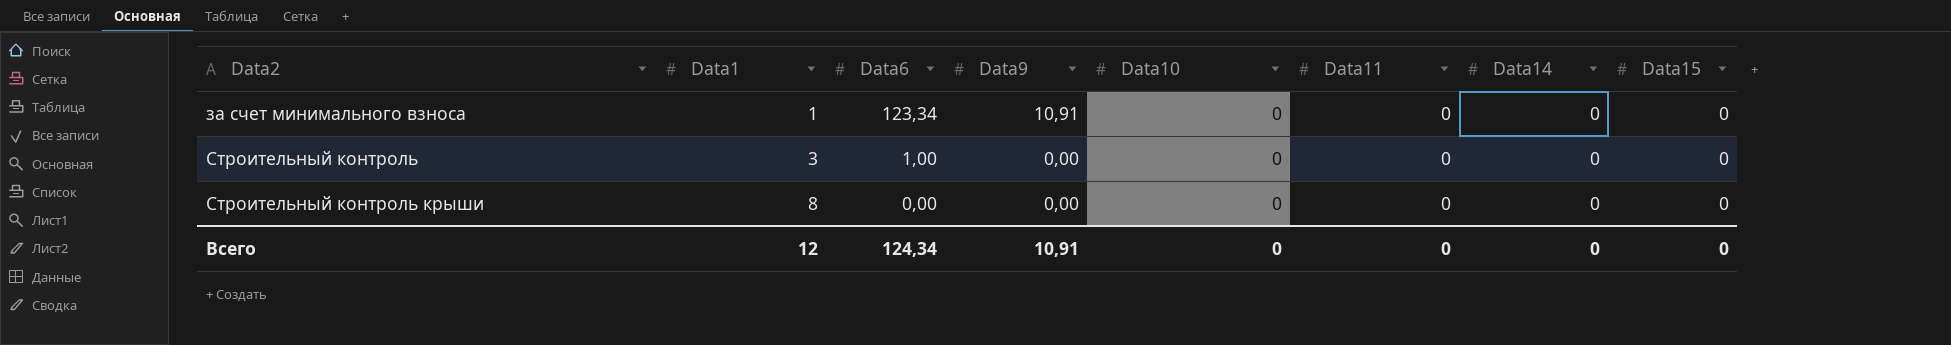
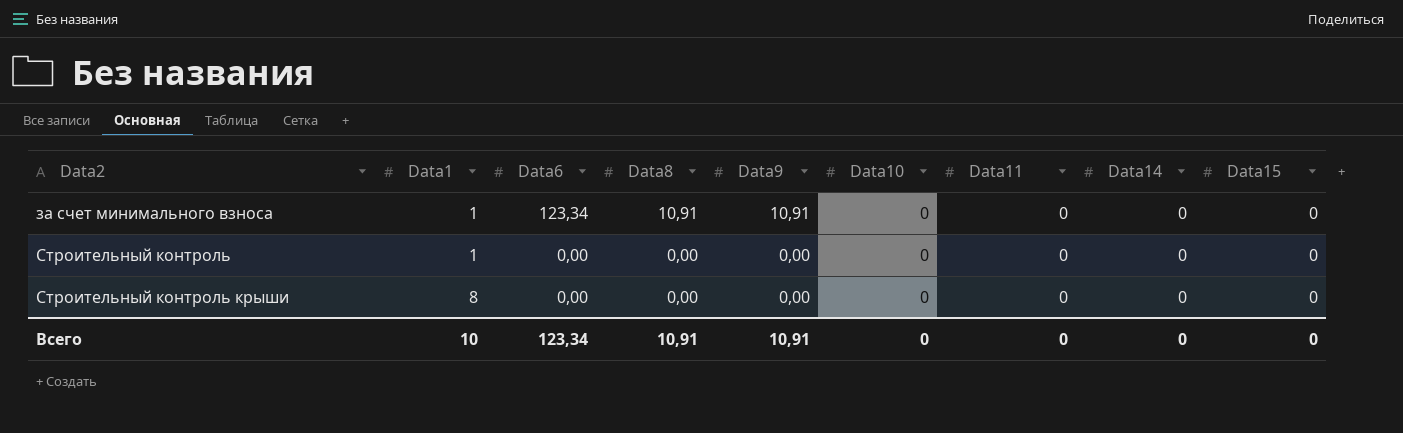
column Data8 | position: none -> 4
Строительный контроль | Data1: 3 -> 1
Строительный контроль | Data6: 1,00 -> 0,00
Всего | Data1: 12 -> 10
Всего | Data6: 124,34 -> 123,34

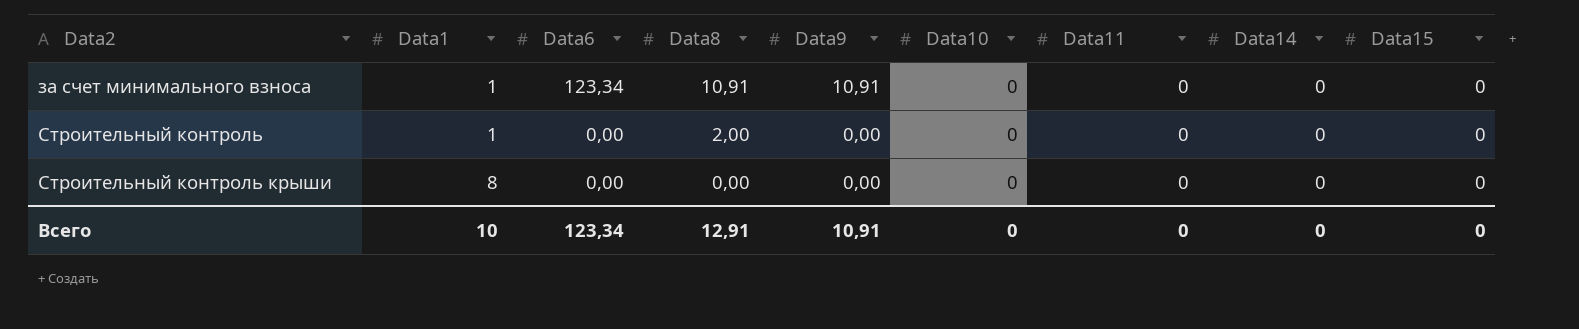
Строительный контроль | Data8: 0,00 -> 2,00
Всего | Data8: 10,91 -> 12,91

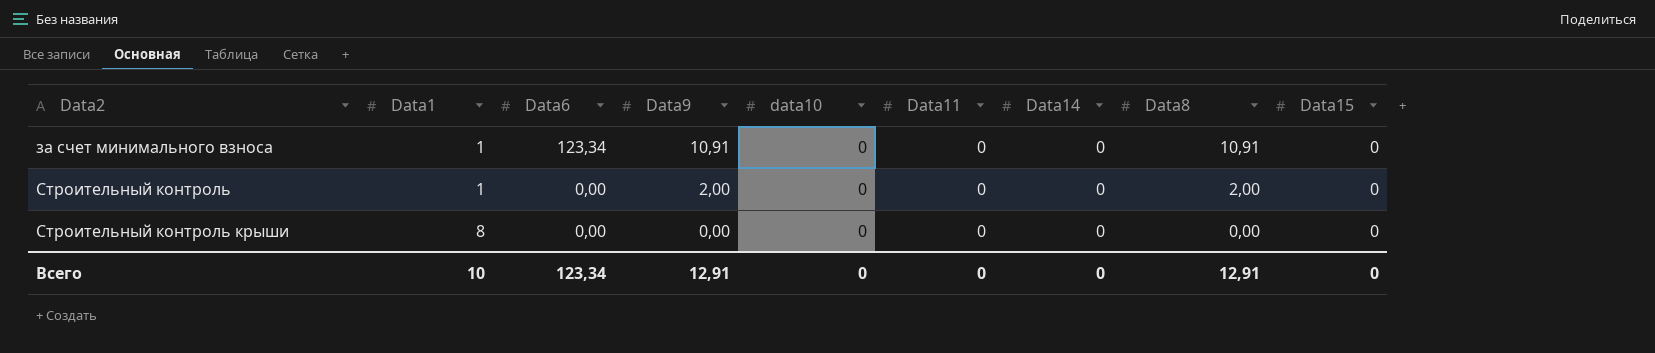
column name: Data10 -> data10
column Data8 | position: 4 -> 8
Строительный контроль | Data9: 0,00 -> 2,00
Всего | Data9: 10,91 -> 12,91

